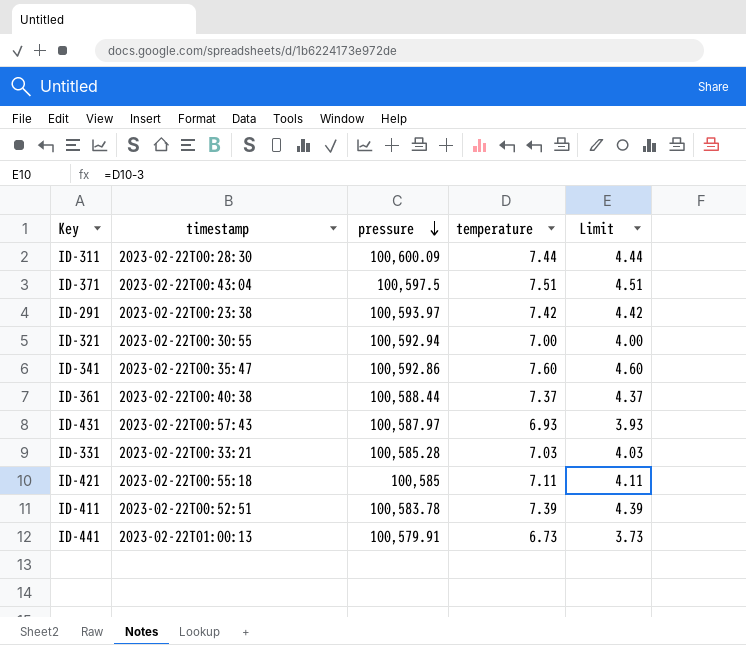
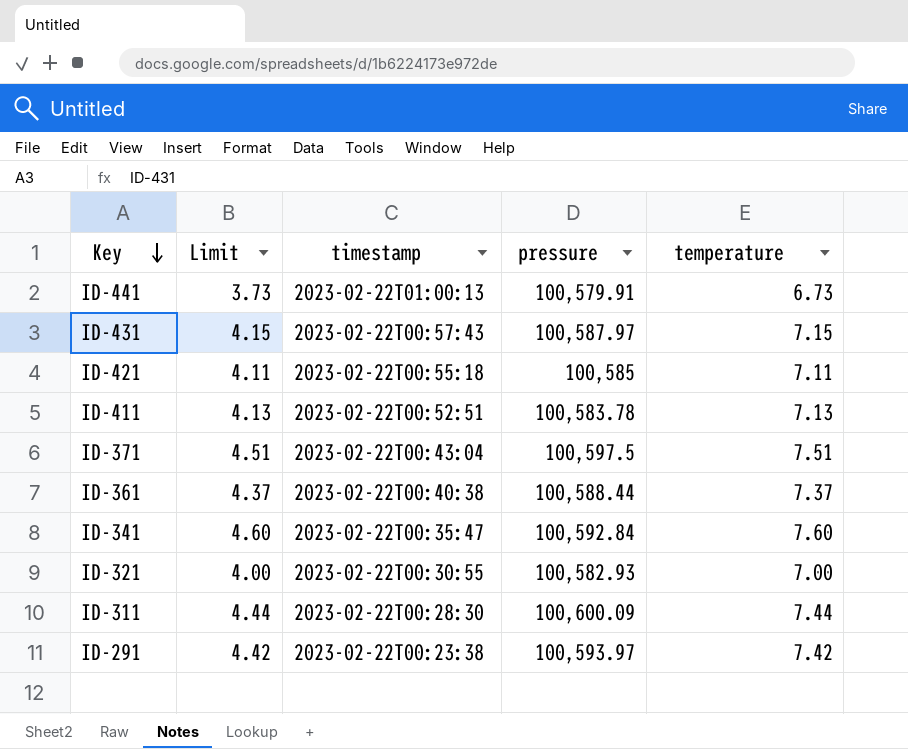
row order: pressure descending -> Key descending
column Limit | position: 5 -> 2
row ID-331: 2023-02-22T00:33:21 | 100,585.28 | 7.03 | 4.03 -> none
ID-431 | Limit: 3.93 -> 4.15
ID-431 | temperature: 6.93 -> 7.15
ID-411 | Limit: 4.39 -> 4.13
ID-411 | temperature: 7.39 -> 7.13
ID-341 | pressure: 100,592.86 -> 100,592.84
ID-321 | pressure: 100,592.94 -> 100,582.93

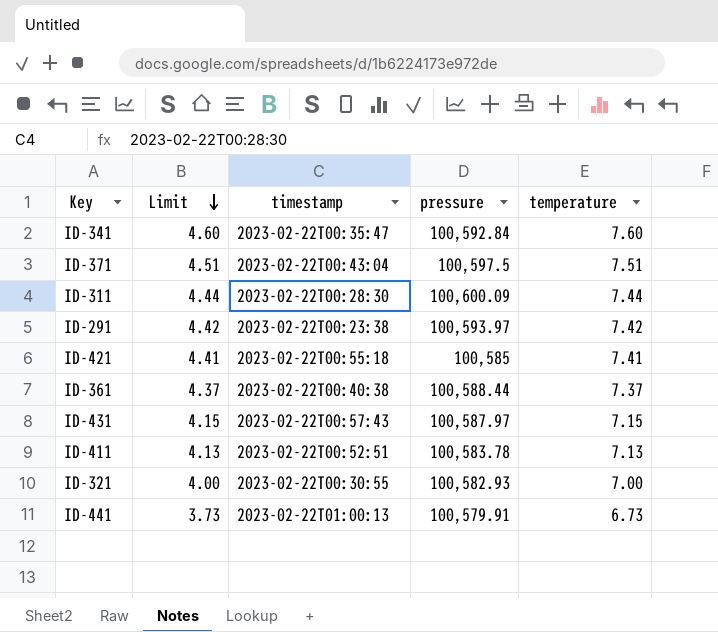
row order: Key descending -> Limit descending
ID-421 | Limit: 4.11 -> 4.41
ID-421 | temperature: 7.11 -> 7.41

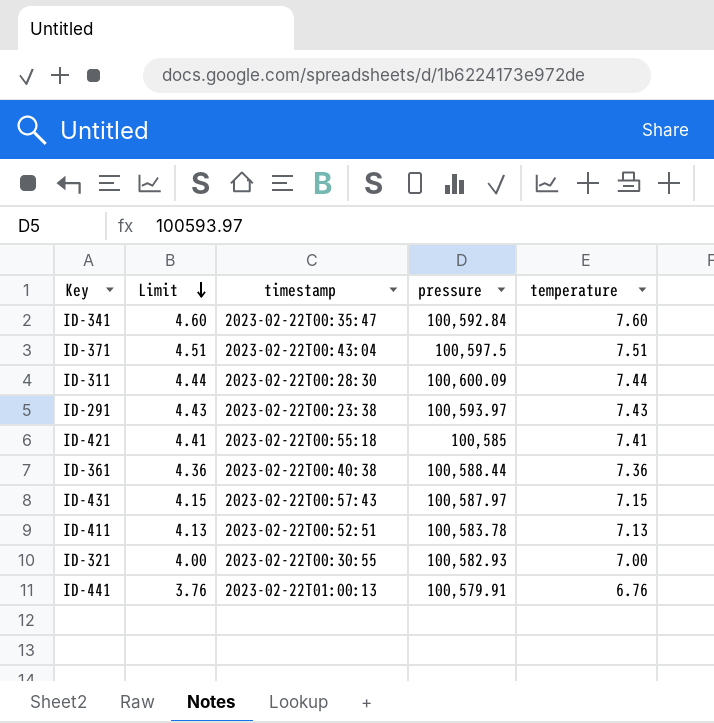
ID-291 | Limit: 4.42 -> 4.43
ID-291 | temperature: 7.42 -> 7.43
ID-361 | Limit: 4.37 -> 4.36
ID-361 | temperature: 7.37 -> 7.36
ID-441 | Limit: 3.73 -> 3.76
ID-441 | temperature: 6.73 -> 6.76

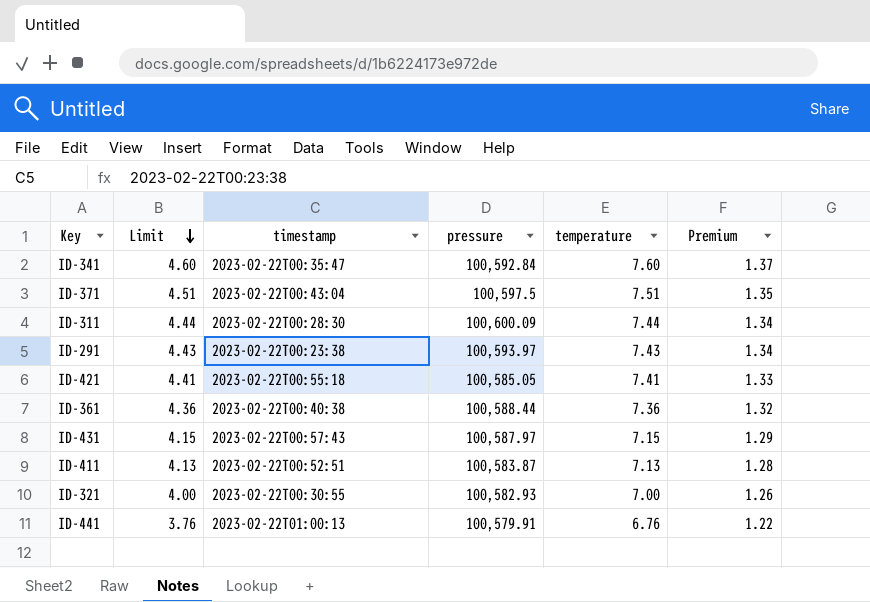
column Premium | formula: none -> [temperature] * 0.18
ID-421 | pressure: 100,585 -> 100,585.05
ID-411 | pressure: 100,583.78 -> 100,583.87

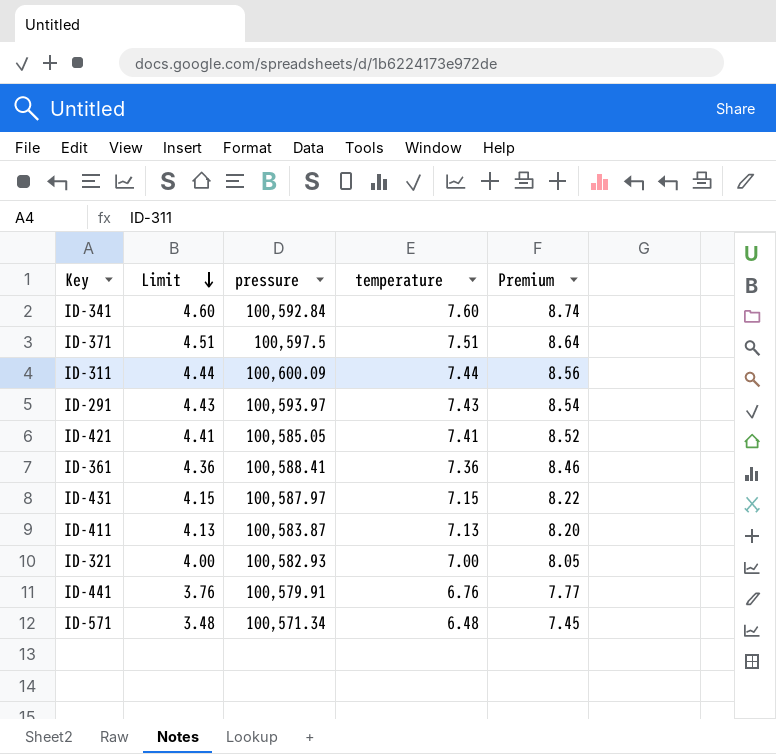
column timestamp | position: 3 -> none
column Premium | formula: [temperature] * 0.18 -> [temperature] * 1.15
ID-361 | pressure: 100,588.44 -> 100,588.41
row ID-571: none -> 3.48 | 100,571.34 | 6.48 | 7.45

